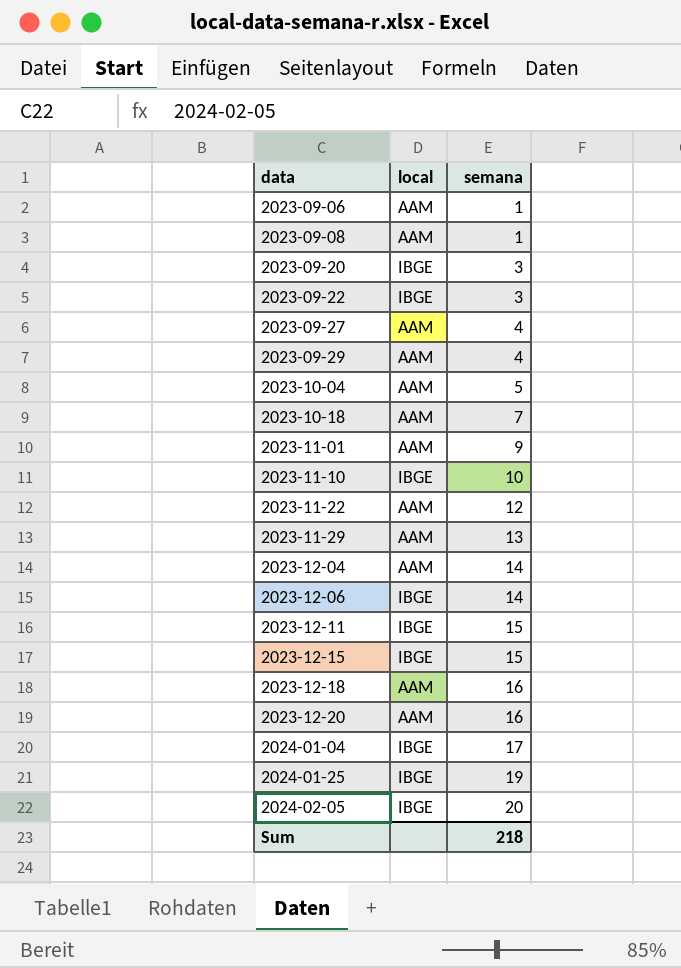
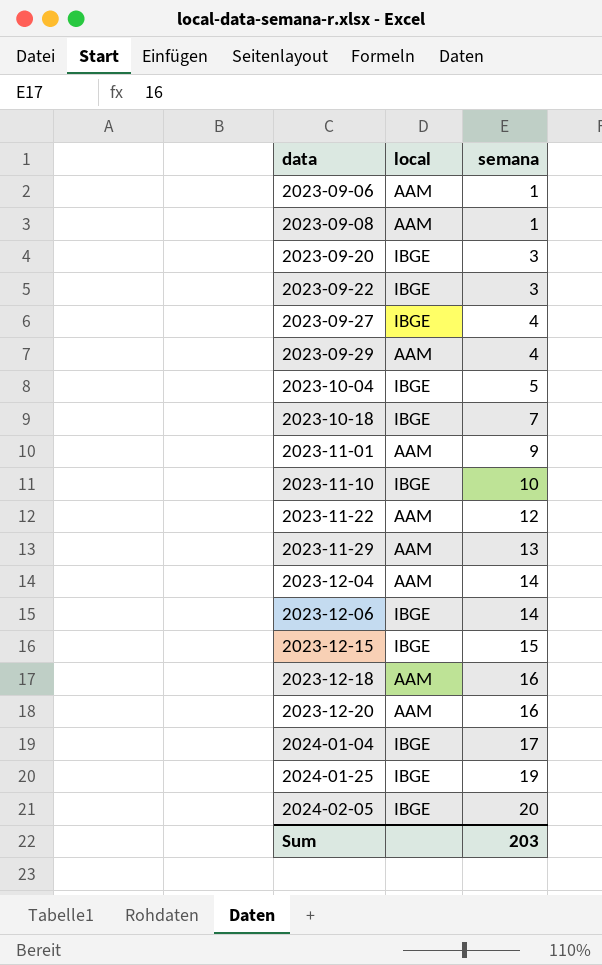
row 2023-12-11: IBGE | 15 -> none
2023-09-27 | local: AAM -> IBGE
2023-10-04 | local: AAM -> IBGE
2023-10-18 | local: AAM -> IBGE
Sum | semana: 218 -> 203

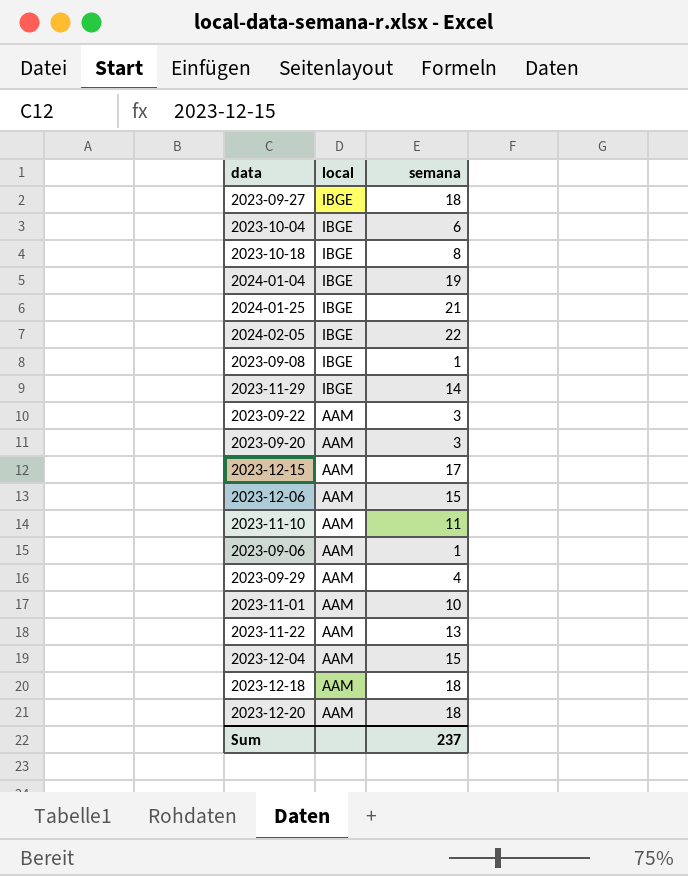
row order: data ascending -> local descending
2023-09-27 | semana: 4 -> 18
2023-10-04 | semana: 5 -> 6
2023-10-18 | semana: 7 -> 8
2024-01-04 | semana: 17 -> 19
2024-01-25 | semana: 19 -> 21
2024-02-05 | semana: 20 -> 22
2023-09-08 | local: AAM -> IBGE
2023-11-29 | local: AAM -> IBGE
2023-11-29 | semana: 13 -> 14
2023-09-22 | local: IBGE -> AAM
2023-09-20 | local: IBGE -> AAM
2023-12-15 | local: IBGE -> AAM
2023-12-15 | semana: 15 -> 17
2023-12-06 | local: IBGE -> AAM
2023-12-06 | semana: 14 -> 15
2023-11-10 | local: IBGE -> AAM
2023-11-10 | semana: 10 -> 11
2023-11-01 | semana: 9 -> 10
2023-11-22 | semana: 12 -> 13
2023-12-04 | semana: 14 -> 15
2023-12-18 | semana: 16 -> 18
2023-12-20 | semana: 16 -> 18
Sum | semana: 203 -> 237

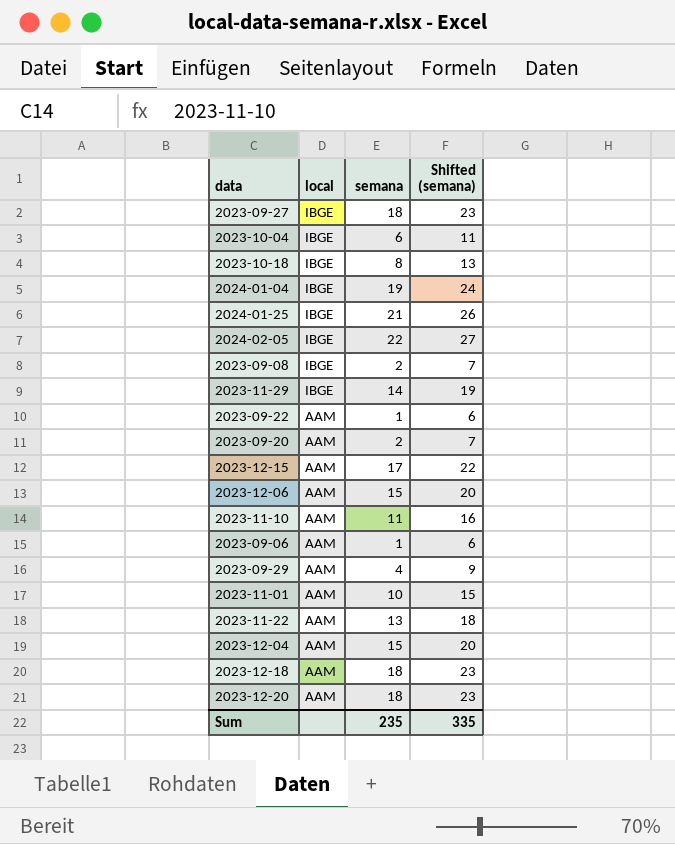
column Shifted (semana) | formula: none -> [semana] + 5
2023-09-08 | semana: 1 -> 2
2023-09-22 | semana: 3 -> 1
2023-09-20 | semana: 3 -> 2
Sum | semana: 237 -> 235

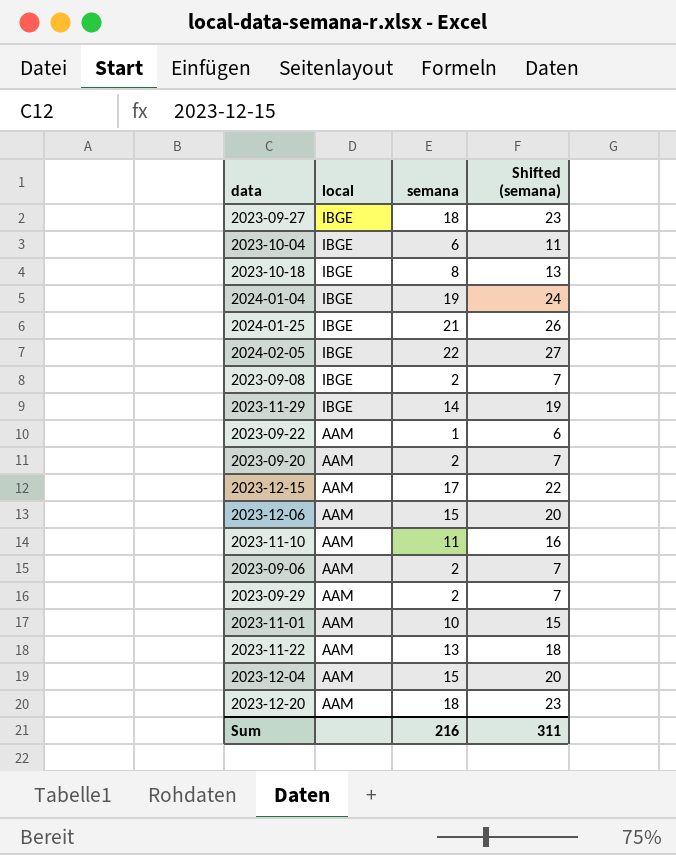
row 2023-12-18: AAM | 18 | 23 -> none
2023-09-06 | semana: 1 -> 2
2023-09-06 | Shifted (semana): 6 -> 7
2023-09-29 | semana: 4 -> 2
2023-09-29 | Shifted (semana): 9 -> 7
Sum | semana: 235 -> 216
Sum | Shifted (semana): 335 -> 311

